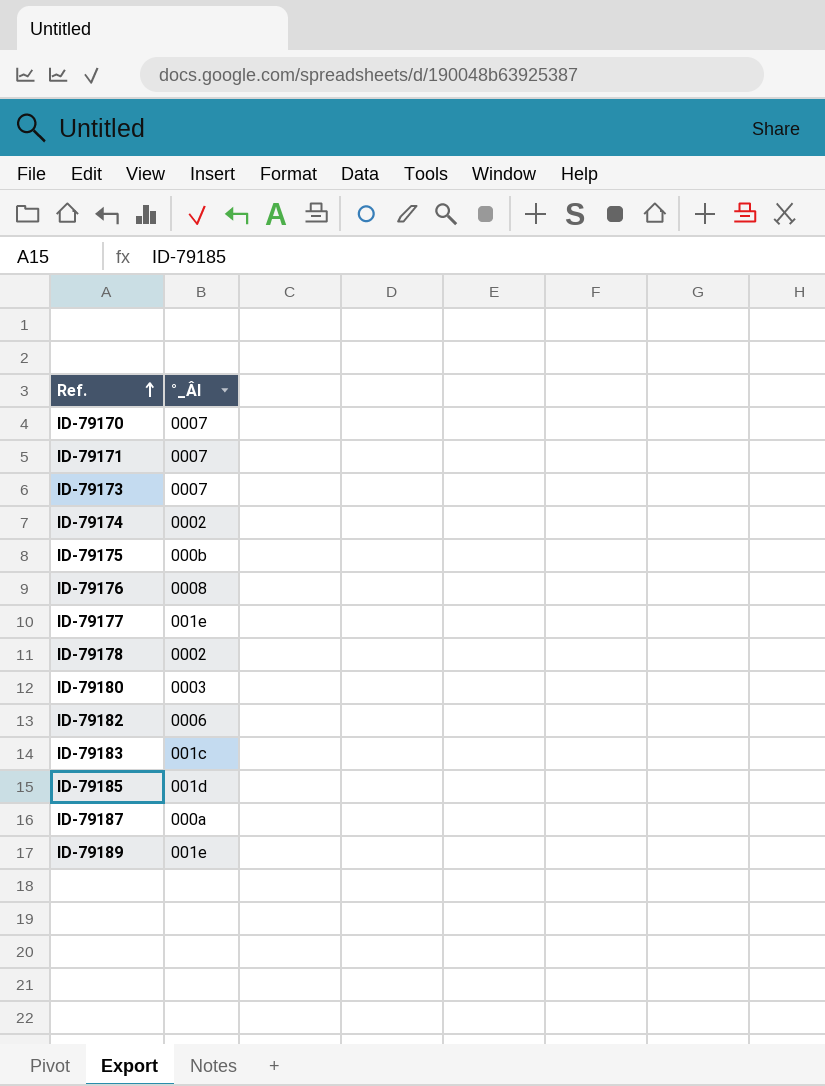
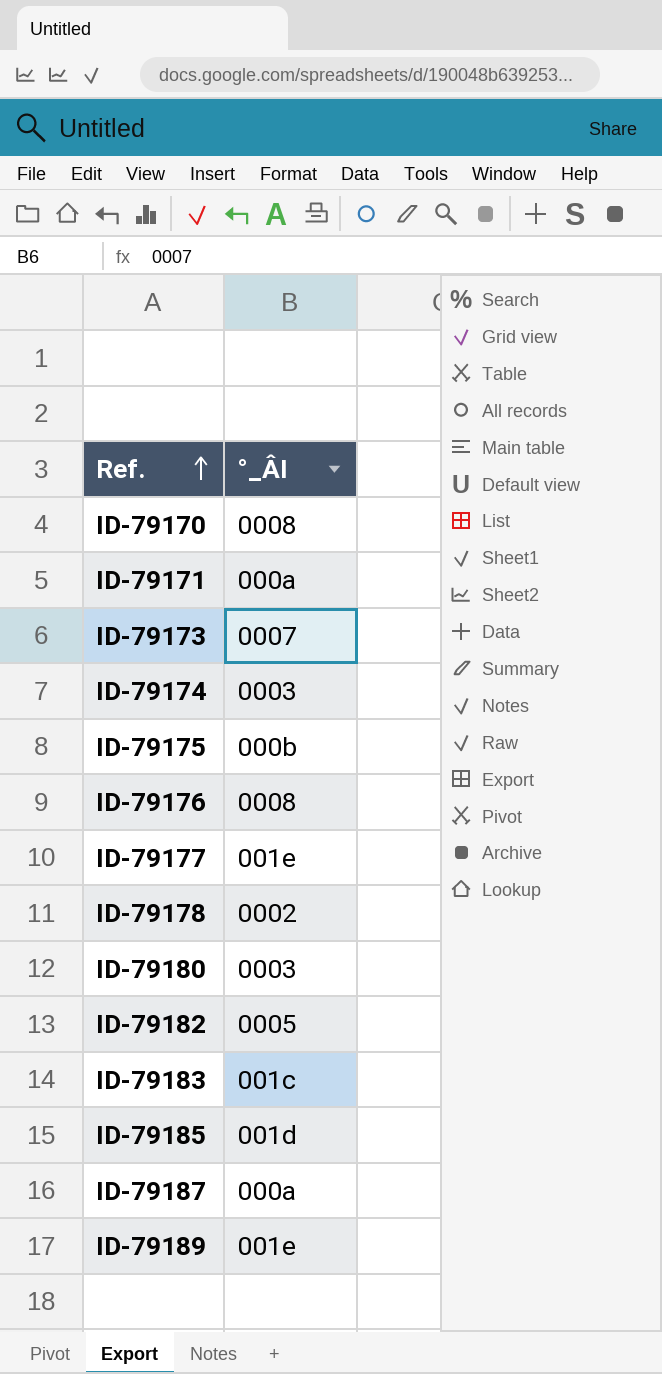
ID-79170 | °_ÂI: 0007 -> 0008
ID-79171 | °_ÂI: 0007 -> 000a
ID-79174 | °_ÂI: 0002 -> 0003
ID-79182 | °_ÂI: 0006 -> 0005

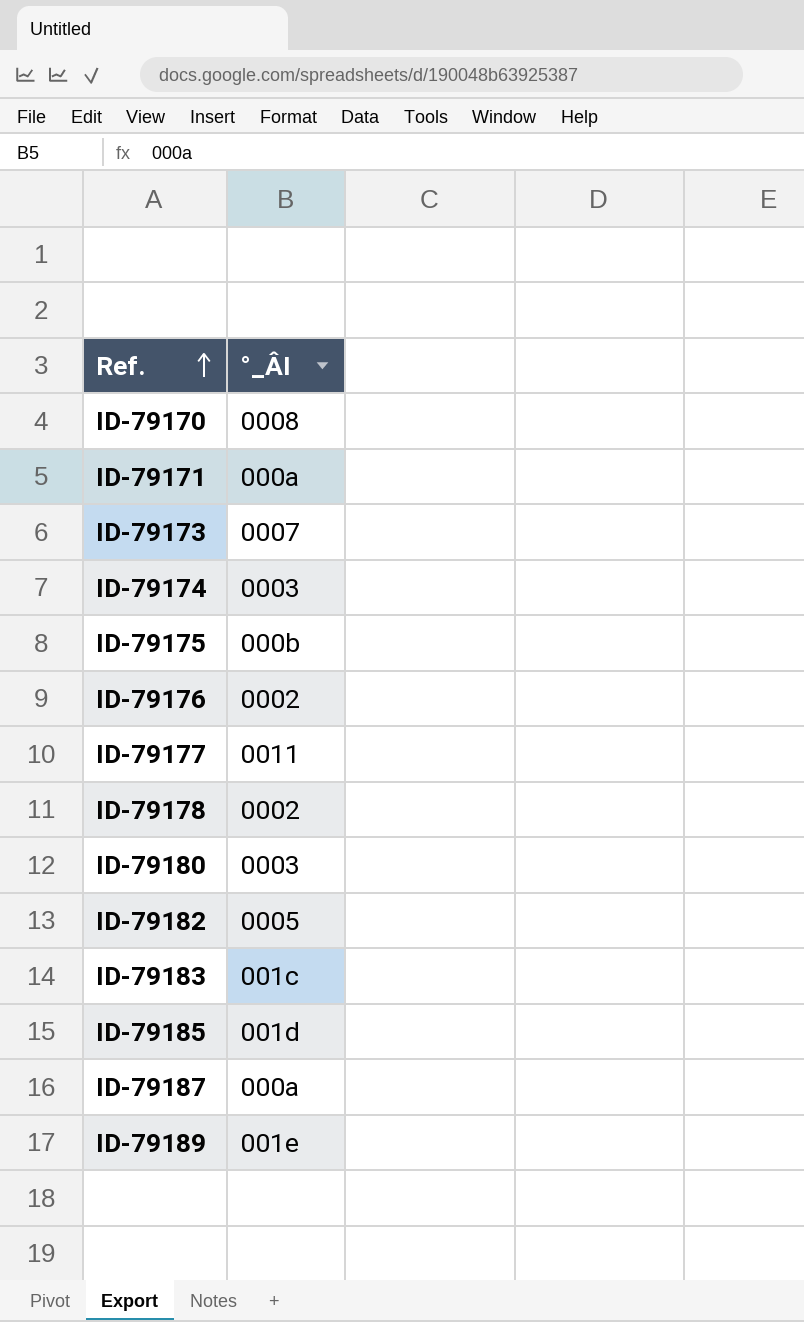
ID-79176 | °_ÂI: 0008 -> 0002
ID-79177 | °_ÂI: 001e -> 0011

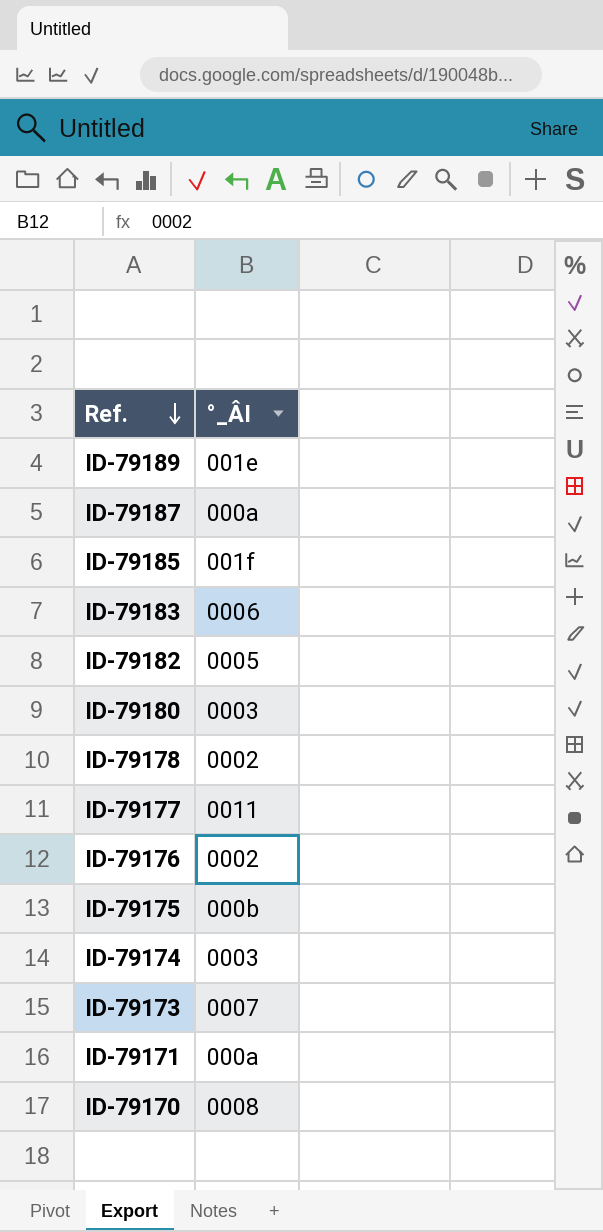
row order: Ref. ascending -> Ref. descending
ID-79185 | °_ÂI: 001d -> 001f
ID-79183 | °_ÂI: 001c -> 0006

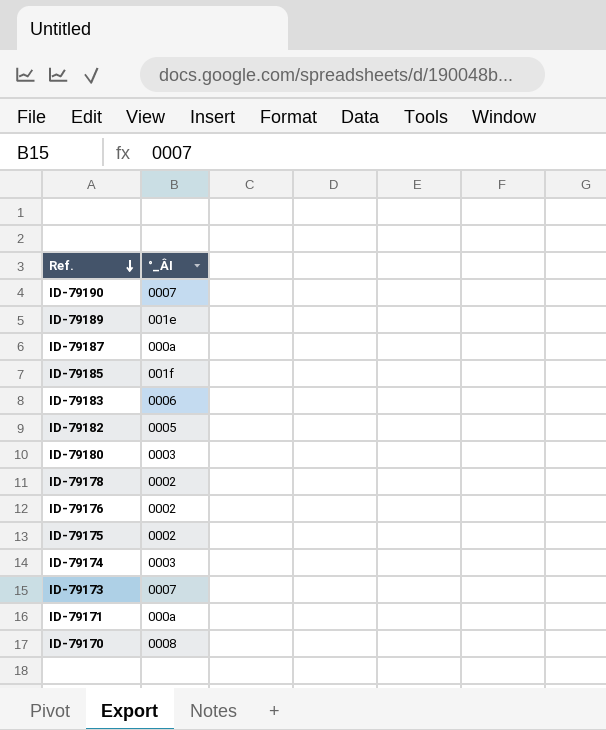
row ID-79177: 0011 -> none
row ID-79190: none -> 0007
ID-79175 | °_ÂI: 000b -> 0002

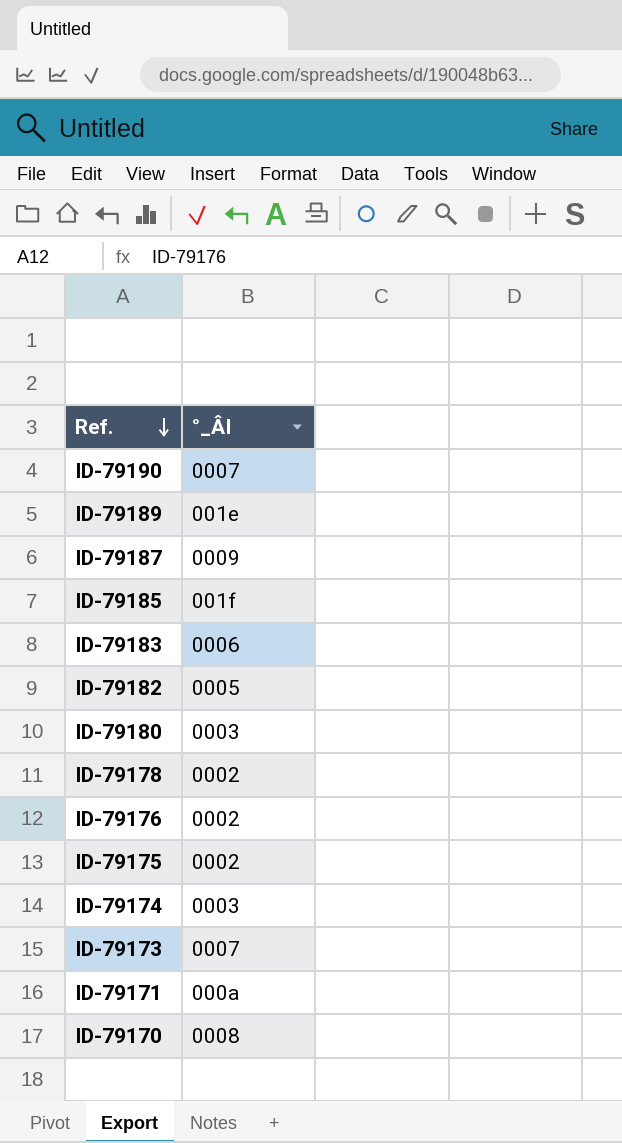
ID-79187 | °_ÂI: 000a -> 0009

